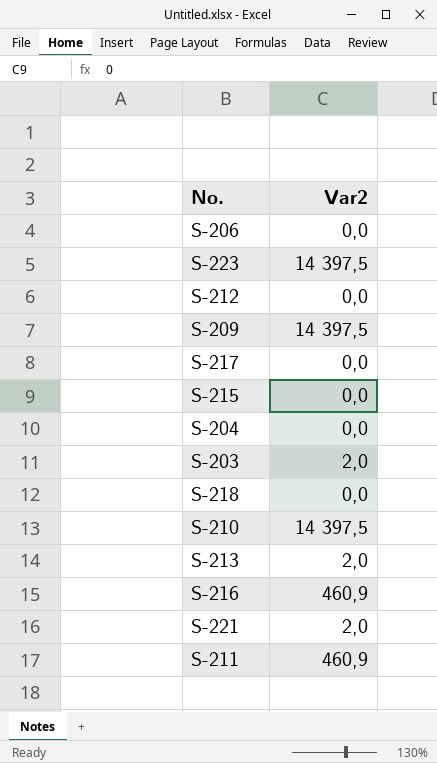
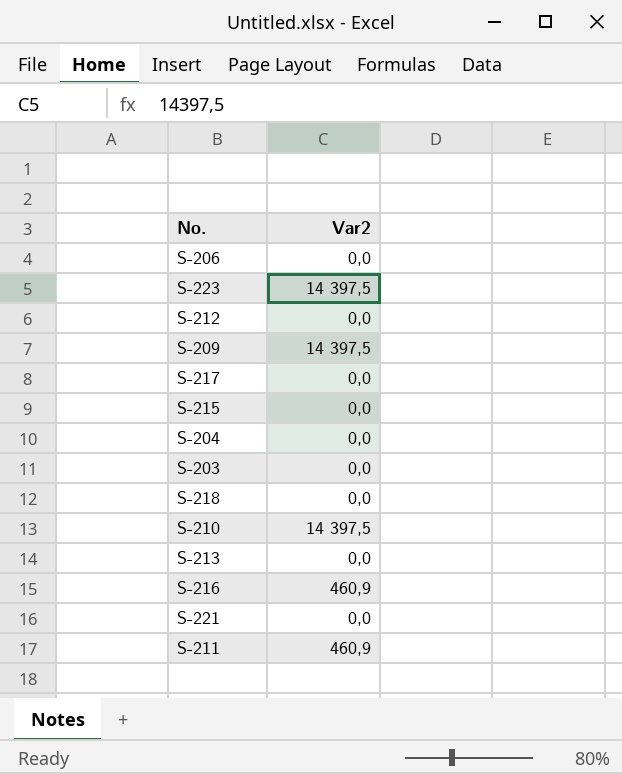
S-203 | Var2: 2,0 -> 0,0
S-213 | Var2: 2,0 -> 0,0
S-221 | Var2: 2,0 -> 0,0

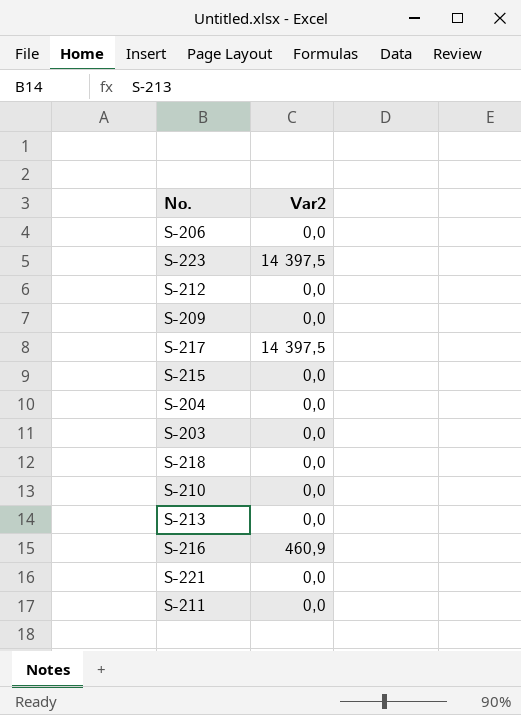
S-209 | Var2: 14 397,5 -> 0,0
S-217 | Var2: 0,0 -> 14 397,5
S-210 | Var2: 14 397,5 -> 0,0
S-211 | Var2: 460,9 -> 0,0

